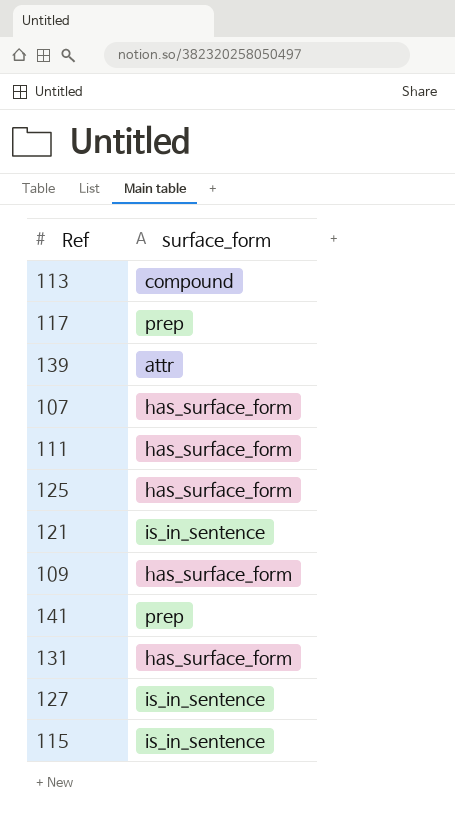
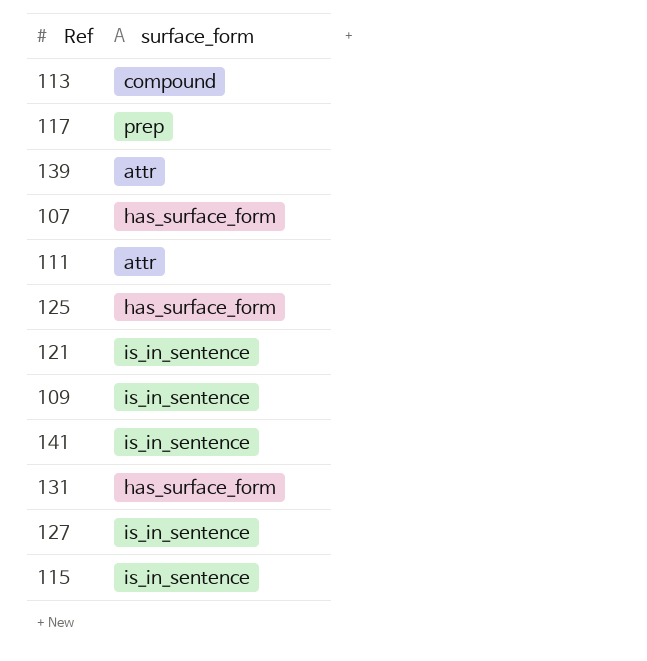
111 | surface_form: has_surface_form -> attr
109 | surface_form: has_surface_form -> is_in_sentence
141 | surface_form: prep -> is_in_sentence

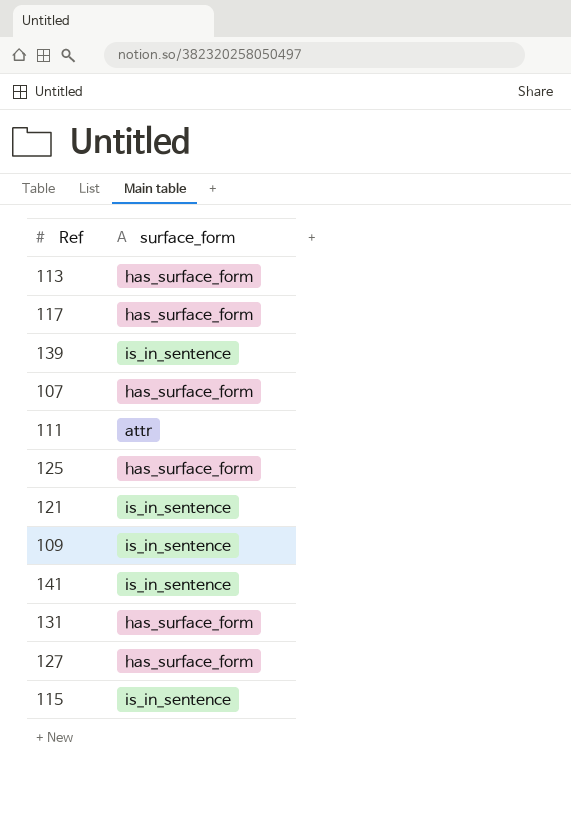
113 | surface_form: compound -> has_surface_form
117 | surface_form: prep -> has_surface_form
139 | surface_form: attr -> is_in_sentence
127 | surface_form: is_in_sentence -> has_surface_form

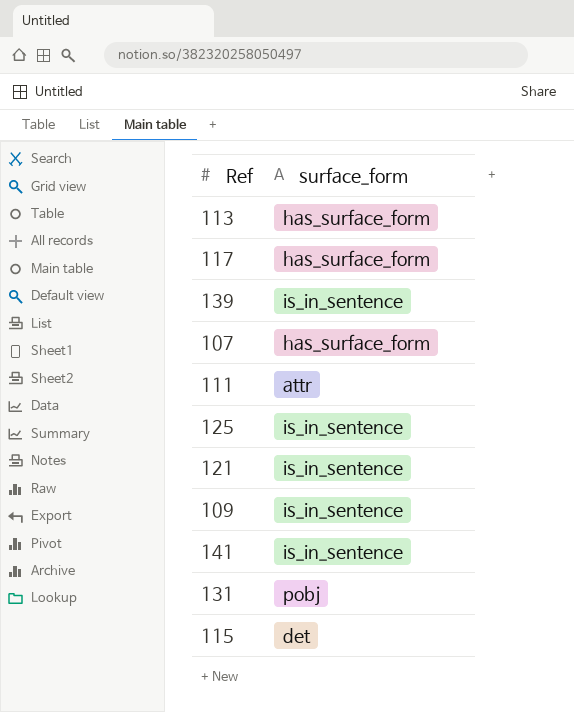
row 127: has_surface_form -> none
125 | surface_form: has_surface_form -> is_in_sentence
131 | surface_form: has_surface_form -> pobj
115 | surface_form: is_in_sentence -> det

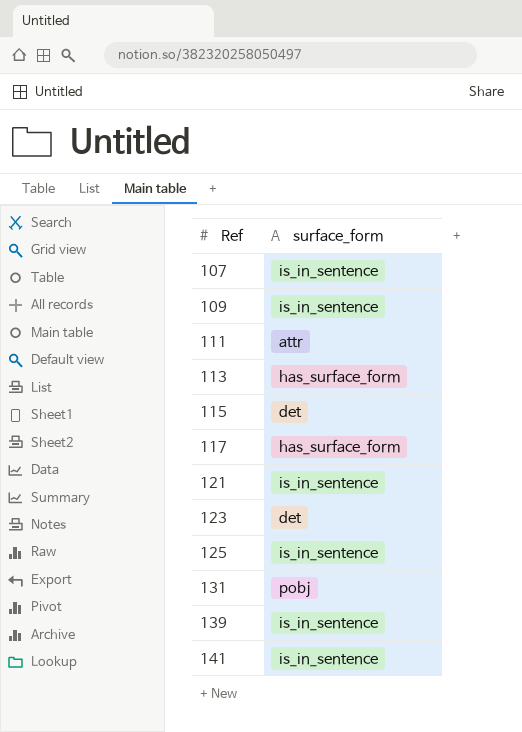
row order: none -> Ref ascending
107 | surface_form: has_surface_form -> is_in_sentence
row 123: none -> det

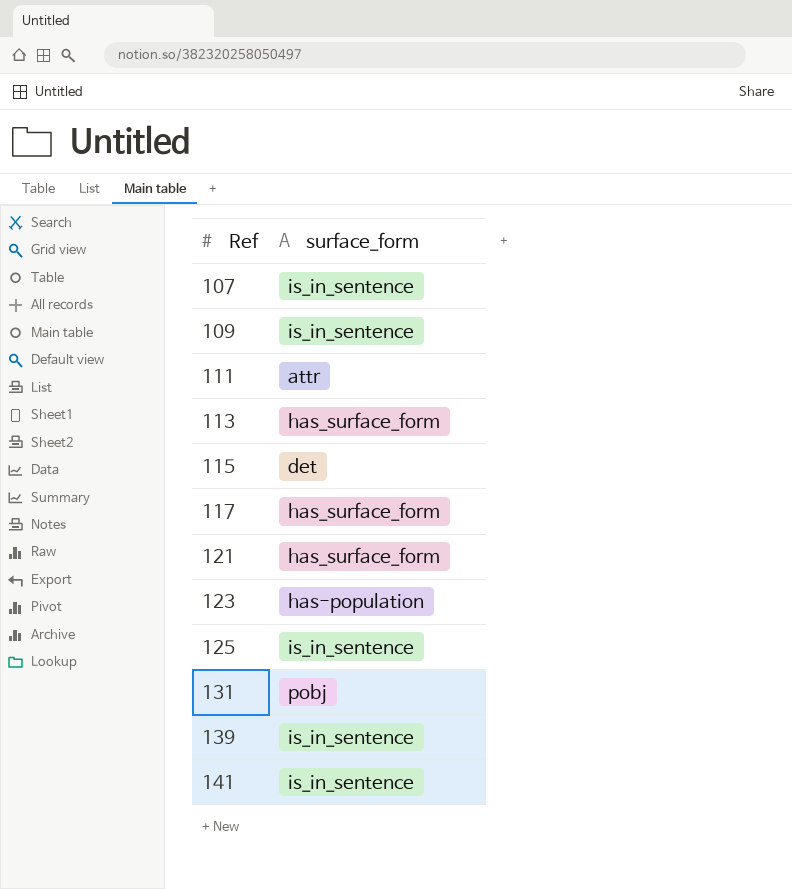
121 | surface_form: is_in_sentence -> has_surface_form
123 | surface_form: det -> has-population

